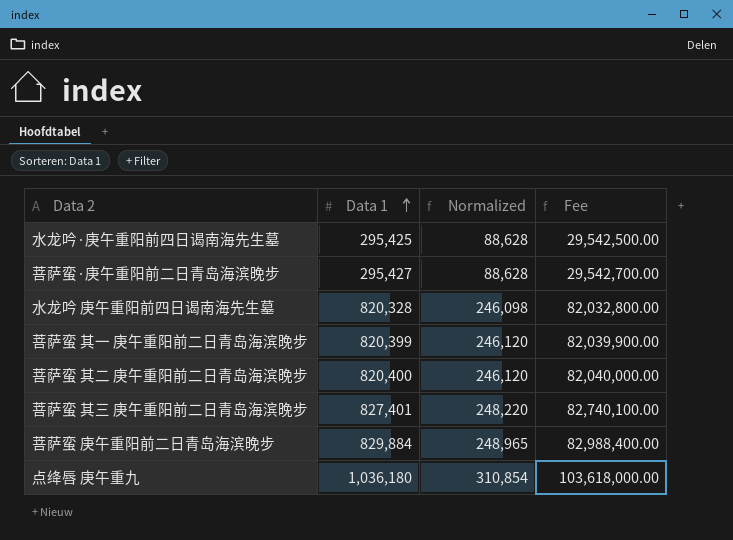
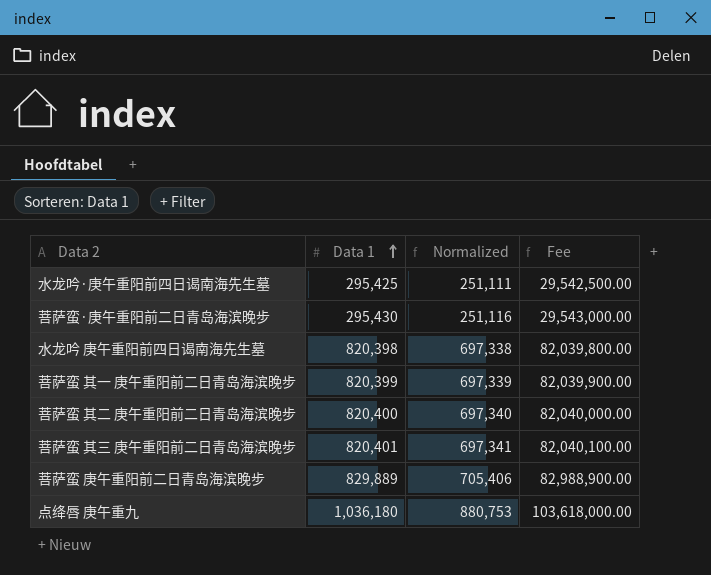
column Normalized | formula: [Data 1] * 0.3 -> [Data 1] * 0.85
菩萨蛮·庚午重阳前二日青岛海滨晚步 | Data 1: 295,427 -> 295,430
菩萨蛮·庚午重阳前二日青岛海滨晚步 | Fee: 29,542,700.00 -> 29,543,000.00
水龙吟 庚午重阳前四日谒南海先生墓 | Data 1: 820,328 -> 820,398
水龙吟 庚午重阳前四日谒南海先生墓 | Fee: 82,032,800.00 -> 82,039,800.00
菩萨蛮 其三 庚午重阳前二日青岛海滨晚步 | Data 1: 827,401 -> 820,401
菩萨蛮 其三 庚午重阳前二日青岛海滨晚步 | Fee: 82,740,100.00 -> 82,040,100.00
菩萨蛮 庚午重阳前二日青岛海滨晚步 | Data 1: 829,884 -> 829,889
菩萨蛮 庚午重阳前二日青岛海滨晚步 | Fee: 82,988,400.00 -> 82,988,900.00

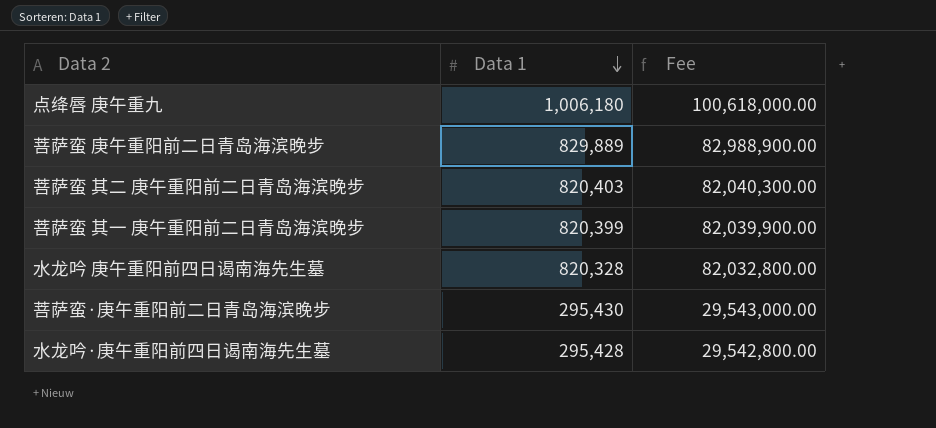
row order: Data 1 ascending -> Data 1 descending
column Normalized | formula: [Data 1] * 0.85 -> none
row 菩萨蛮 其三 庚午重阳前二日青岛海滨晚步: 820,401 | 697,341 | 82,040,100.00 -> none
点绛唇 庚午重九 | Data 1: 1,036,180 -> 1,006,180
点绛唇 庚午重九 | Fee: 103,618,000.00 -> 100,618,000.00
菩萨蛮 其二 庚午重阳前二日青岛海滨晚步 | Data 1: 820,400 -> 820,403
菩萨蛮 其二 庚午重阳前二日青岛海滨晚步 | Fee: 82,040,000.00 -> 82,040,300.00
水龙吟 庚午重阳前四日谒南海先生墓 | Data 1: 820,398 -> 820,328
水龙吟 庚午重阳前四日谒南海先生墓 | Fee: 82,039,800.00 -> 82,032,800.00
水龙吟·庚午重阳前四日谒南海先生墓 | Data 1: 295,425 -> 295,428
水龙吟·庚午重阳前四日谒南海先生墓 | Fee: 29,542,500.00 -> 29,542,800.00

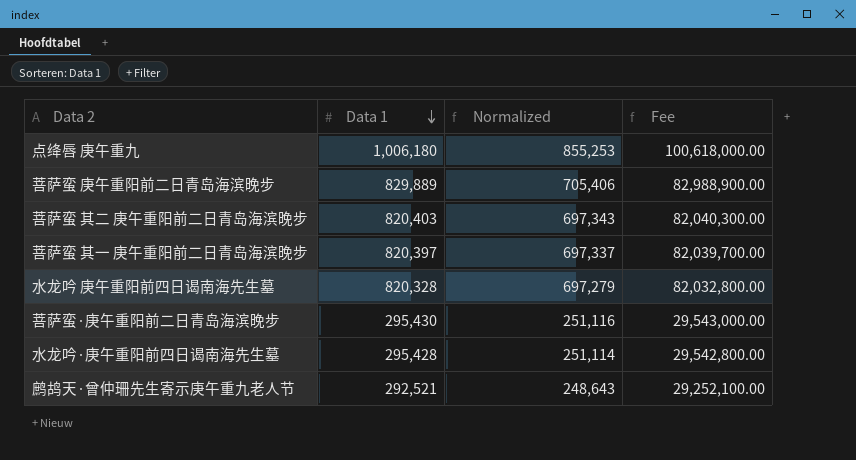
column Normalized | formula: none -> [Data 1] * 0.85
菩萨蛮 其一 庚午重阳前二日青岛海滨晚步 | Data 1: 820,399 -> 820,397
菩萨蛮 其一 庚午重阳前二日青岛海滨晚步 | Fee: 82,039,900.00 -> 82,039,700.00
row 鹧鸪天·曾仲珊先生寄示庚午重九老人节: none -> 292,521 | 248,643 | 29,252,100.00

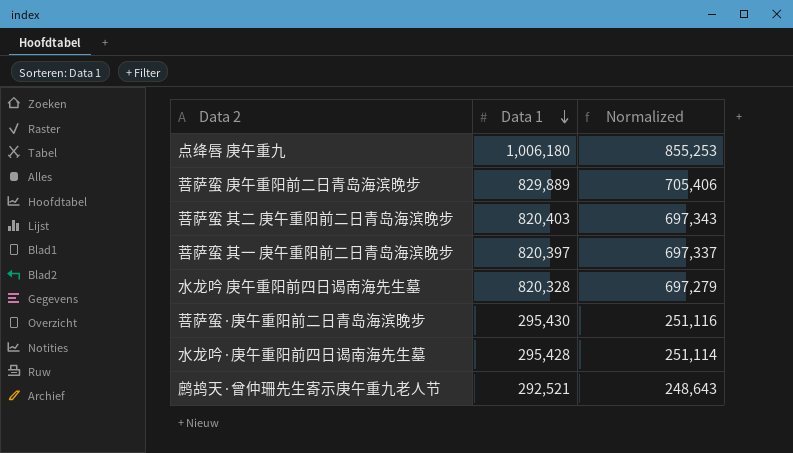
column Fee | formula: [Data 1] * 100 -> none

